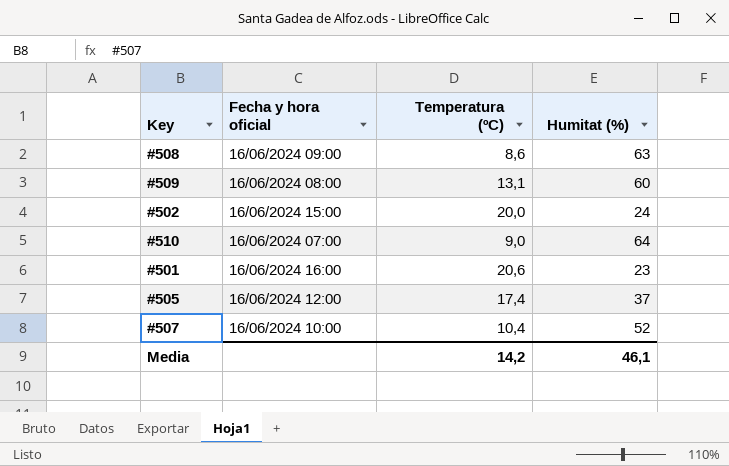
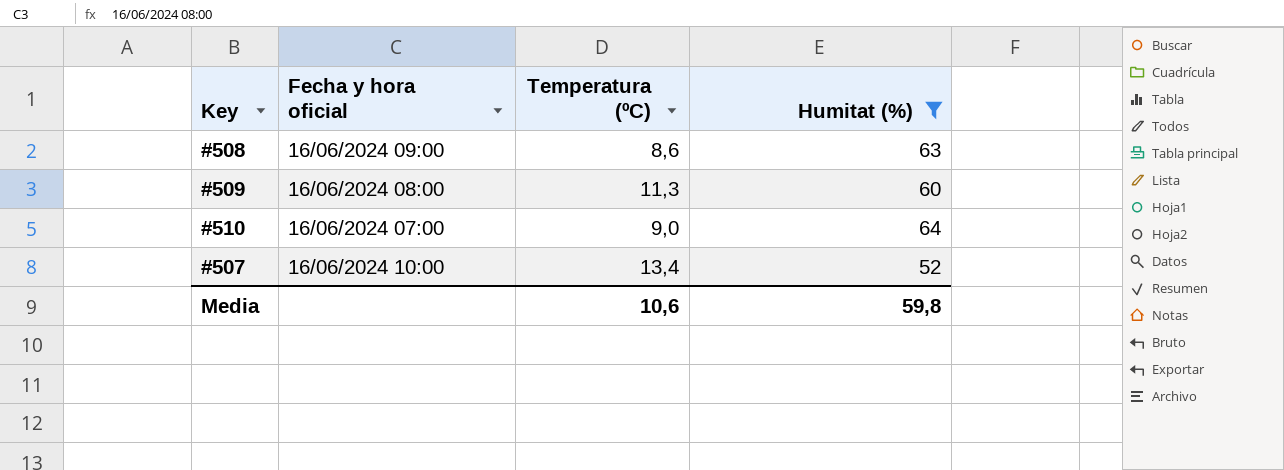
filter: none -> Humitat (%) >= 52
#509 | Temperatura (ºC): 13,1 -> 11,3
#507 | Temperatura (ºC): 10,4 -> 13,4
Media | Temperatura (ºC): 14,2 -> 10,6
Media | Humitat (%): 46,1 -> 59,8

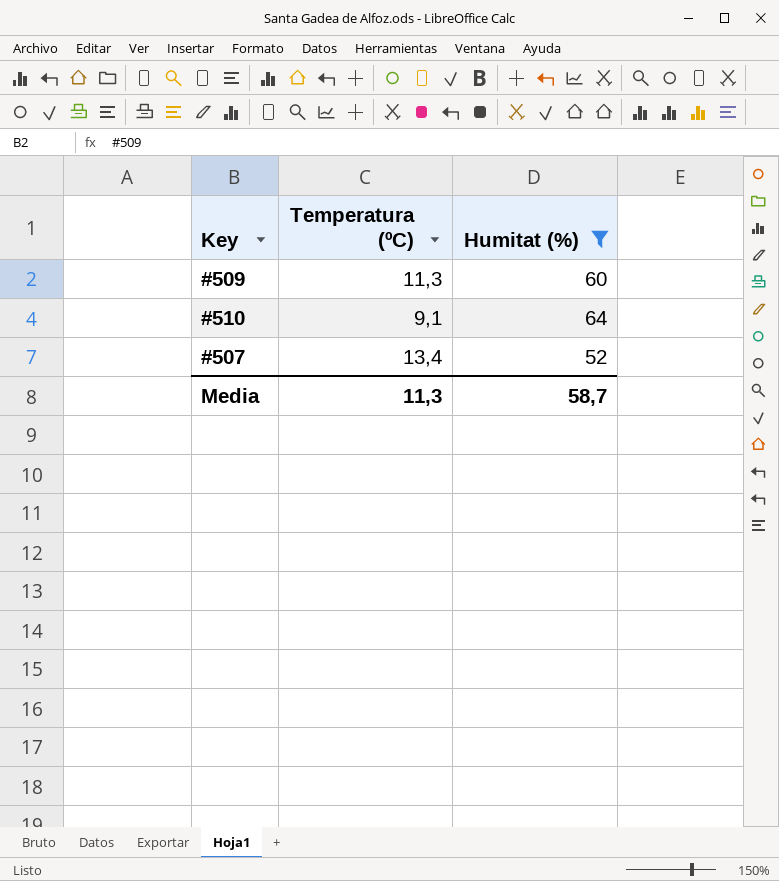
column Fecha y hora oficial | position: 2 -> none
row #508: 16/06/2024 09:00 | 8,6 | 63 -> none
#510 | Temperatura (ºC): 9,0 -> 9,1
Media | Temperatura (ºC): 10,6 -> 11,3
Media | Humitat (%): 59,8 -> 58,7

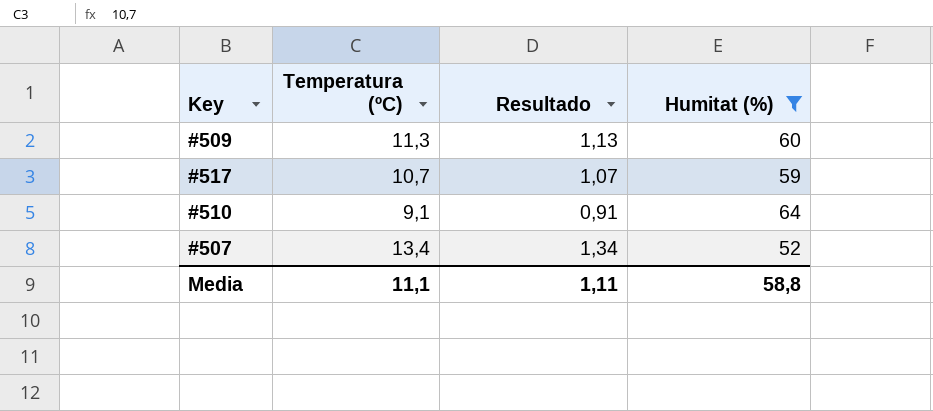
column Resultado | formula: none -> [Temperatura (ºC)] * 0,1
row #517: none -> 10,7 | 1,07 | 59
Media | Temperatura (ºC): 11,3 -> 11,1
Media | Humitat (%): 58,7 -> 58,8

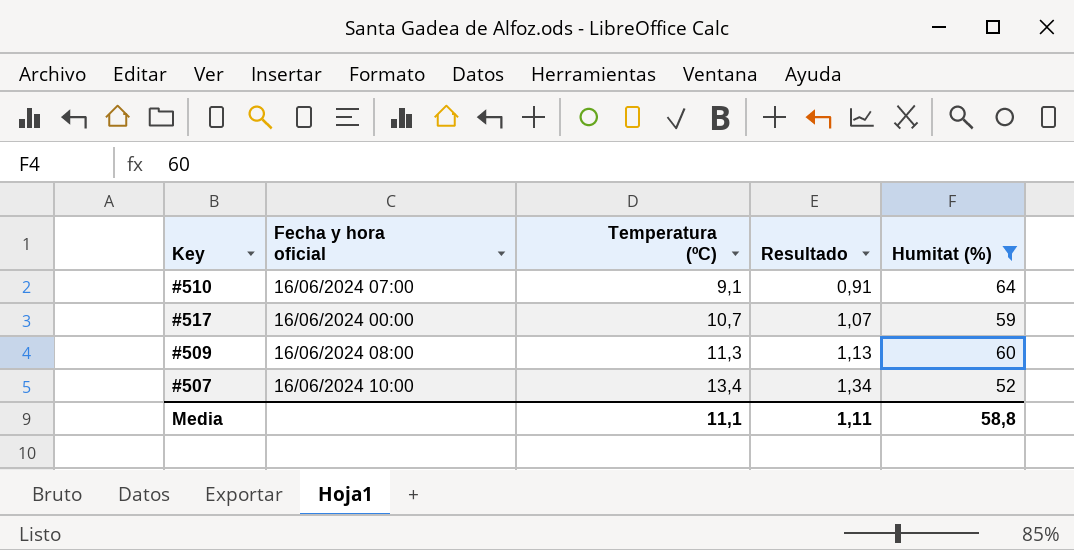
row order: none -> Temperatura (ºC) ascending
column Fecha y hora oficial | position: none -> 2

